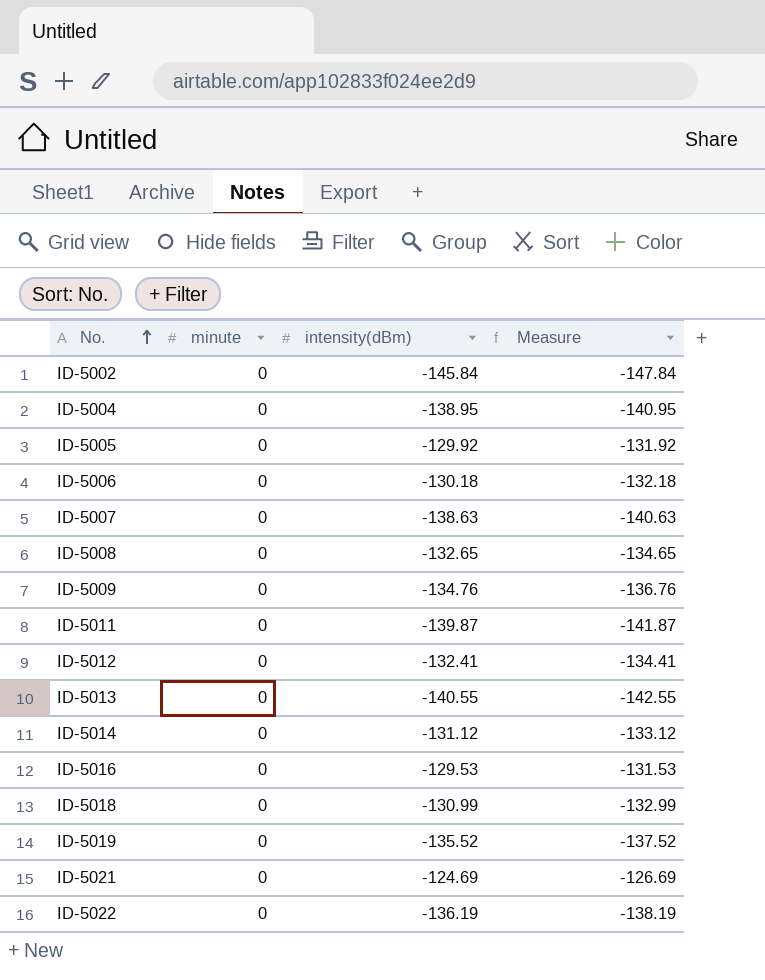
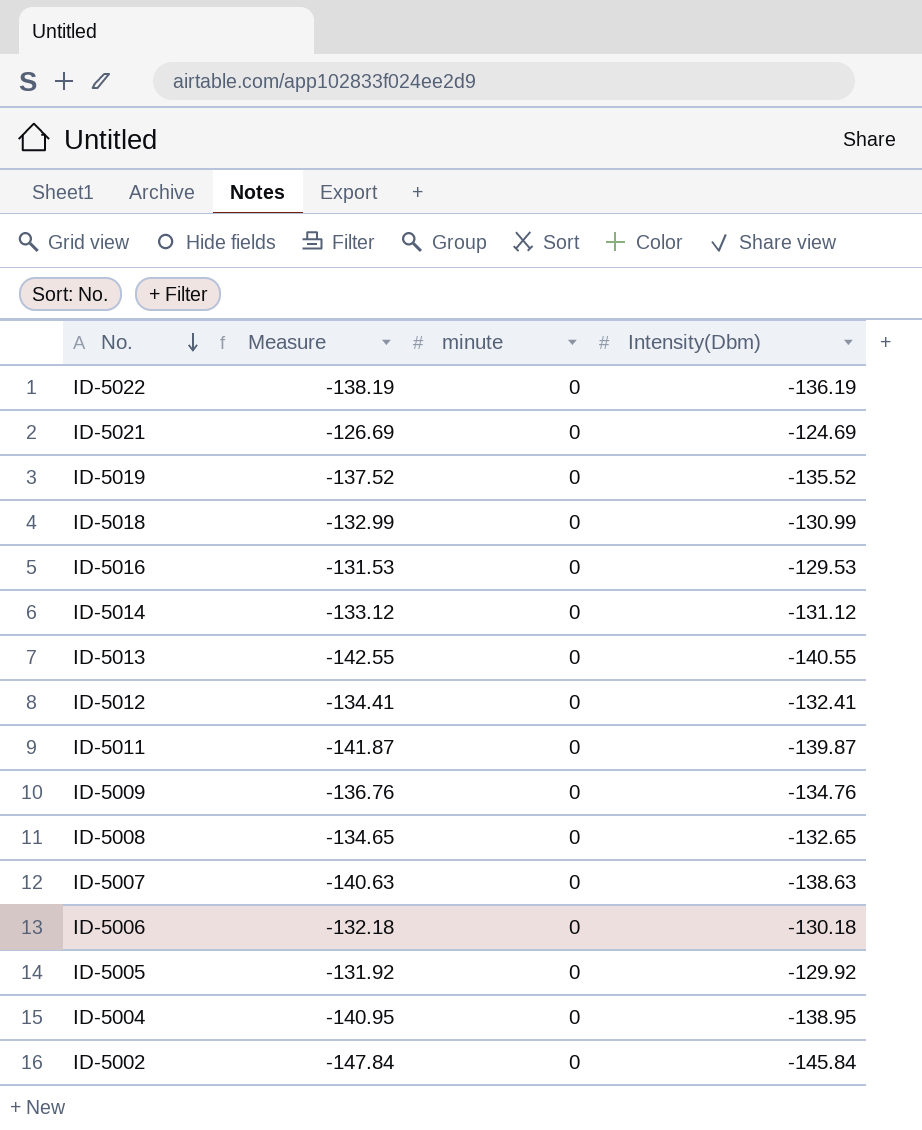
row order: No. ascending -> No. descending
column Measure | position: 4 -> 2
column name: intensity(dBm) -> Intensity(Dbm)

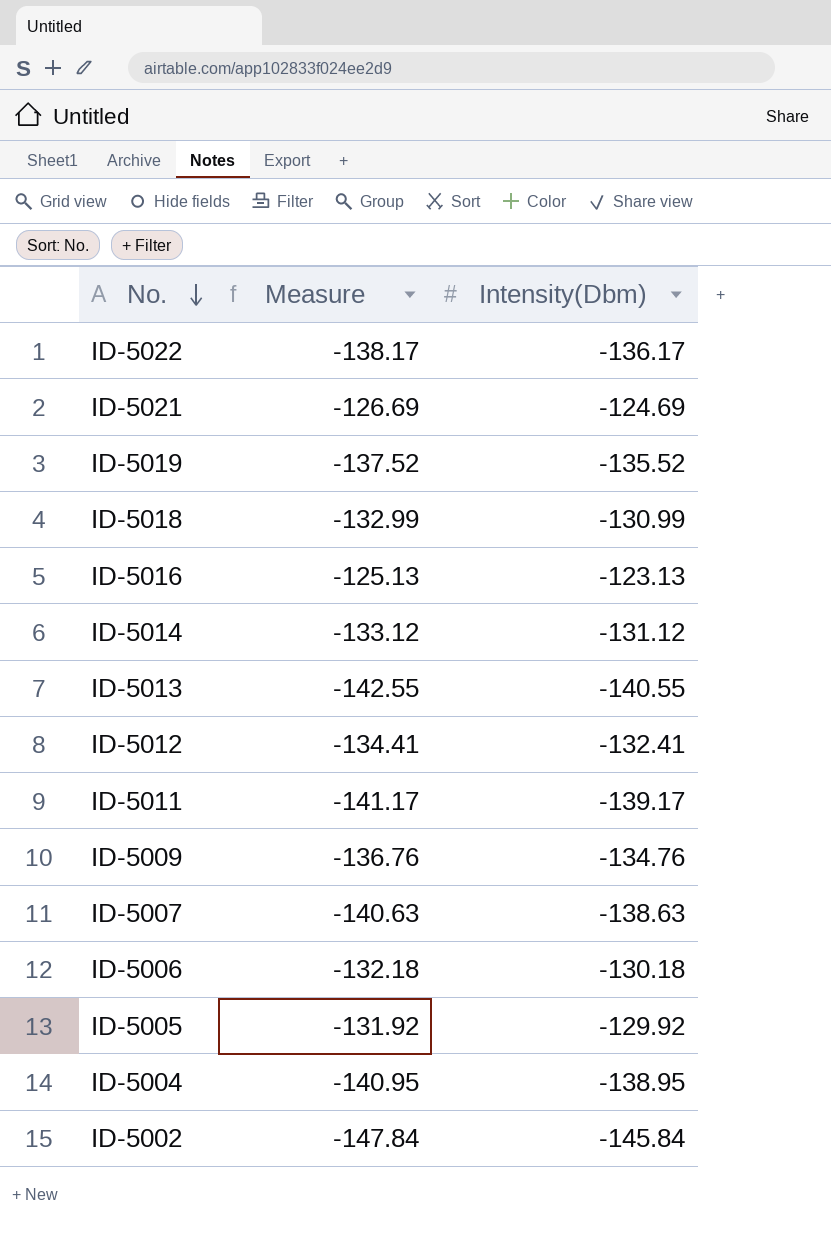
column minute | position: 3 -> none
row ID-5008: -134.65 | 0 | -132.65 -> none
ID-5022 | Measure: -138.19 -> -138.17
ID-5022 | Intensity(Dbm): -136.19 -> -136.17
ID-5016 | Measure: -131.53 -> -125.13
ID-5016 | Intensity(Dbm): -129.53 -> -123.13
ID-5011 | Measure: -141.87 -> -141.17
ID-5011 | Intensity(Dbm): -139.87 -> -139.17

